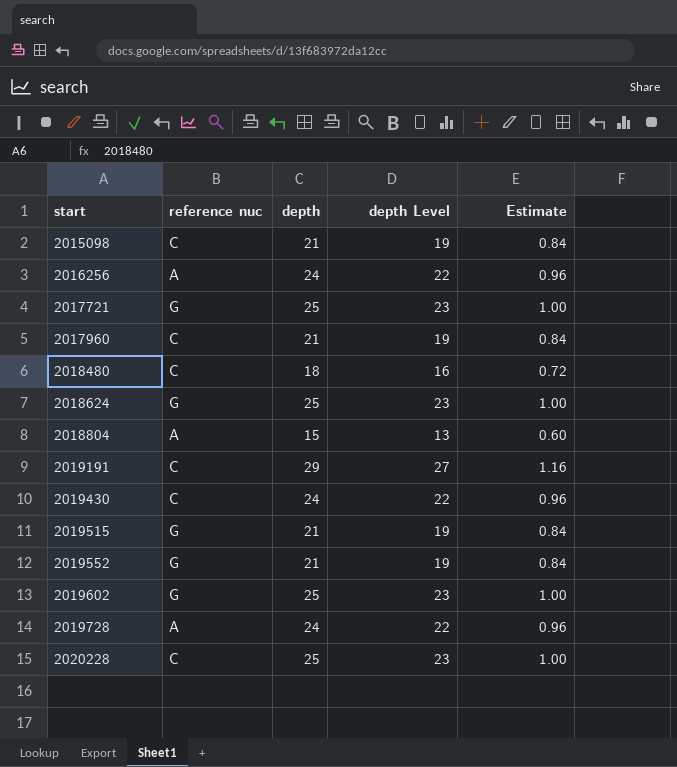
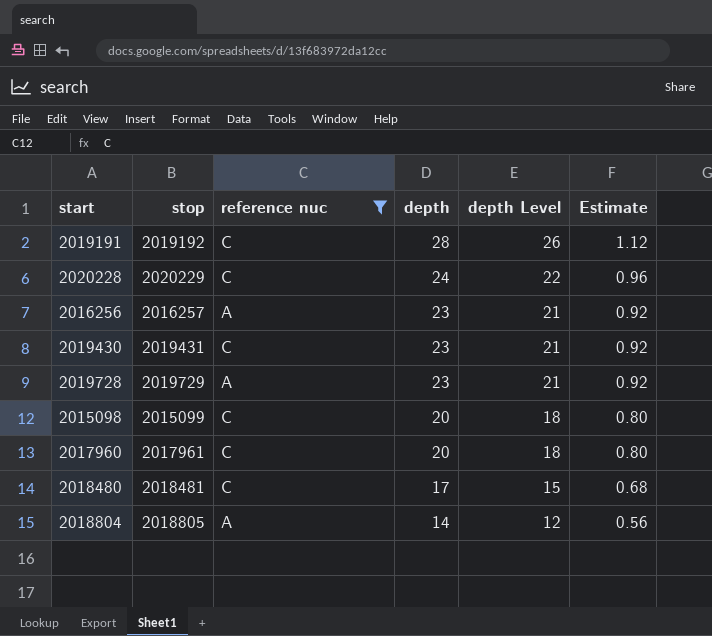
filter: none -> reference nuc != G
row order: start ascending -> depth descending
column stop | position: none -> 2
2019191 | depth: 29 -> 28
2019191 | depth Level: 27 -> 26
2019191 | Estimate: 1.16 -> 1.12
2020228 | depth: 25 -> 24
2020228 | depth Level: 23 -> 22
2020228 | Estimate: 1.00 -> 0.96
2016256 | depth: 24 -> 23
2016256 | depth Level: 22 -> 21
2016256 | Estimate: 0.96 -> 0.92
2019430 | depth: 24 -> 23
2019430 | depth Level: 22 -> 21
2019430 | Estimate: 0.96 -> 0.92
2019728 | depth: 24 -> 23
2019728 | depth Level: 22 -> 21
2019728 | Estimate: 0.96 -> 0.92
2015098 | depth: 21 -> 20
2015098 | depth Level: 19 -> 18
2015098 | Estimate: 0.84 -> 0.80
2017960 | depth: 21 -> 20
2017960 | depth Level: 19 -> 18
2017960 | Estimate: 0.84 -> 0.80
2018480 | depth: 18 -> 17
2018480 | depth Level: 16 -> 15
2018480 | Estimate: 0.72 -> 0.68
2018804 | depth: 15 -> 14
2018804 | depth Level: 13 -> 12
2018804 | Estimate: 0.60 -> 0.56

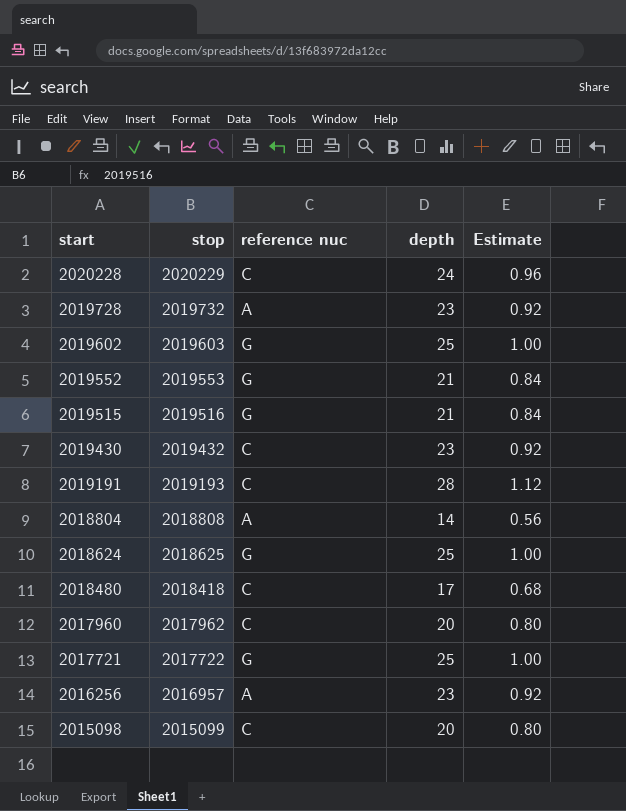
filter: reference nuc != G -> none
row order: depth descending -> start descending
column depth Level | formula: [depth] - 2 -> none
2019728 | stop: 2019729 -> 2019732
2019430 | stop: 2019431 -> 2019432
2019191 | stop: 2019192 -> 2019193
2018804 | stop: 2018805 -> 2018808
2018480 | stop: 2018481 -> 2018418
2017960 | stop: 2017961 -> 2017962
2016256 | stop: 2016257 -> 2016957

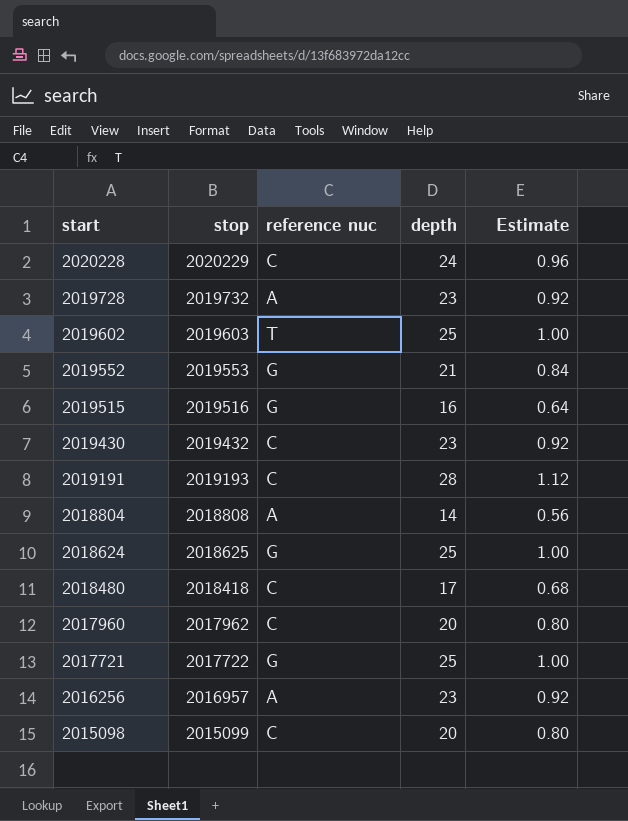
2019602 | reference nuc: G -> T
2019515 | depth: 21 -> 16
2019515 | Estimate: 0.84 -> 0.64

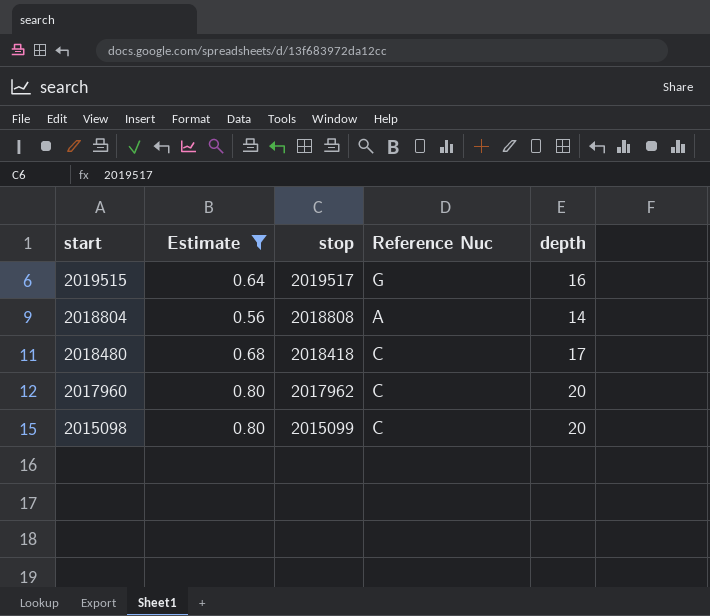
filter: none -> Estimate <= 0.80
column Estimate | position: 5 -> 2
column name: reference nuc -> Reference Nuc
2019515 | stop: 2019516 -> 2019517

